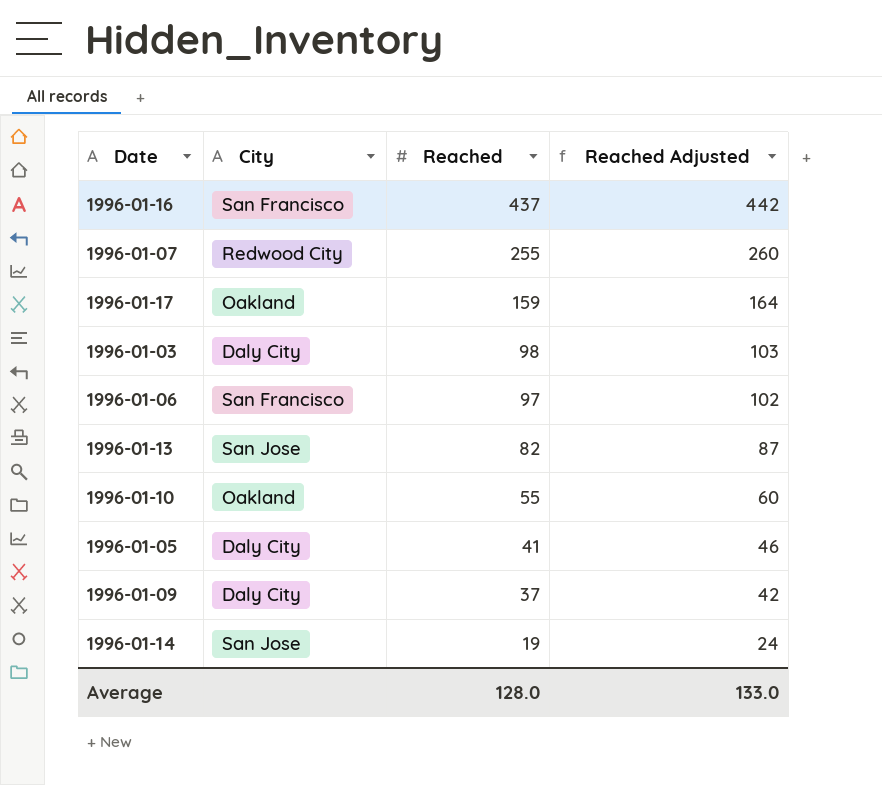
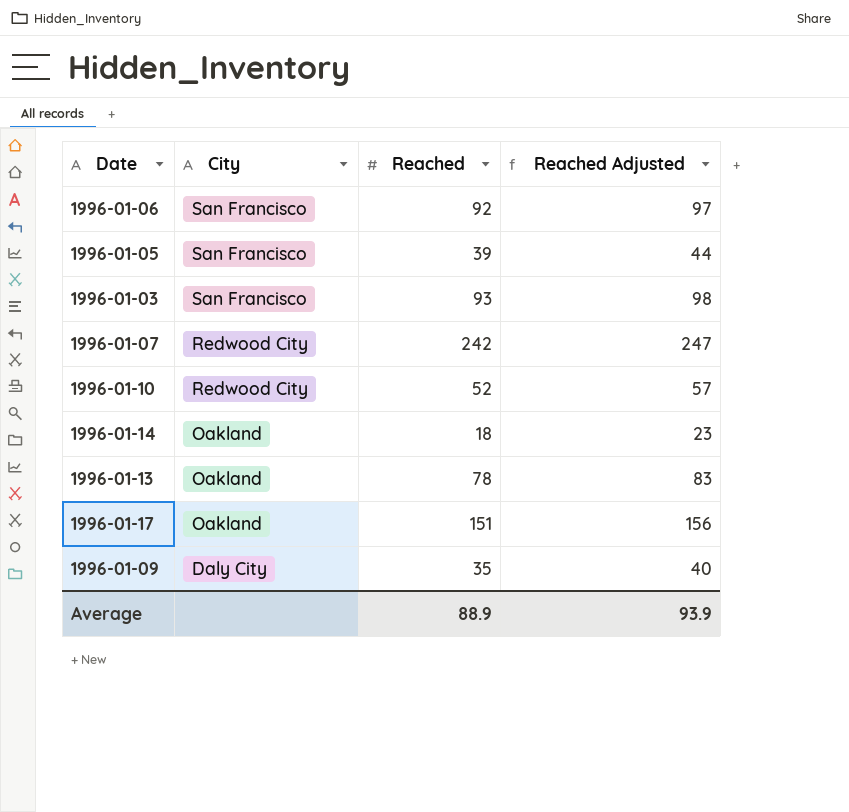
row order: Reached descending -> City descending
row 1996-01-16: San Francisco | 437 | 442 -> none
1996-01-06 | Reached: 97 -> 92
1996-01-06 | Reached Adjusted: 102 -> 97
1996-01-05 | City: Daly City -> San Francisco
1996-01-05 | Reached: 41 -> 39
1996-01-05 | Reached Adjusted: 46 -> 44
1996-01-03 | City: Daly City -> San Francisco
1996-01-03 | Reached: 98 -> 93
1996-01-03 | Reached Adjusted: 103 -> 98
1996-01-07 | Reached: 255 -> 242
1996-01-07 | Reached Adjusted: 260 -> 247
1996-01-10 | City: Oakland -> Redwood City
1996-01-10 | Reached: 55 -> 52
1996-01-10 | Reached Adjusted: 60 -> 57
1996-01-14 | City: San Jose -> Oakland
1996-01-14 | Reached: 19 -> 18
1996-01-14 | Reached Adjusted: 24 -> 23
1996-01-13 | City: San Jose -> Oakland
1996-01-13 | Reached: 82 -> 78
1996-01-13 | Reached Adjusted: 87 -> 83
1996-01-17 | Reached: 159 -> 151
1996-01-17 | Reached Adjusted: 164 -> 156
1996-01-09 | Reached: 37 -> 35
1996-01-09 | Reached Adjusted: 42 -> 40
Average | Reached: 128.0 -> 88.9
Average | Reached Adjusted: 133.0 -> 93.9

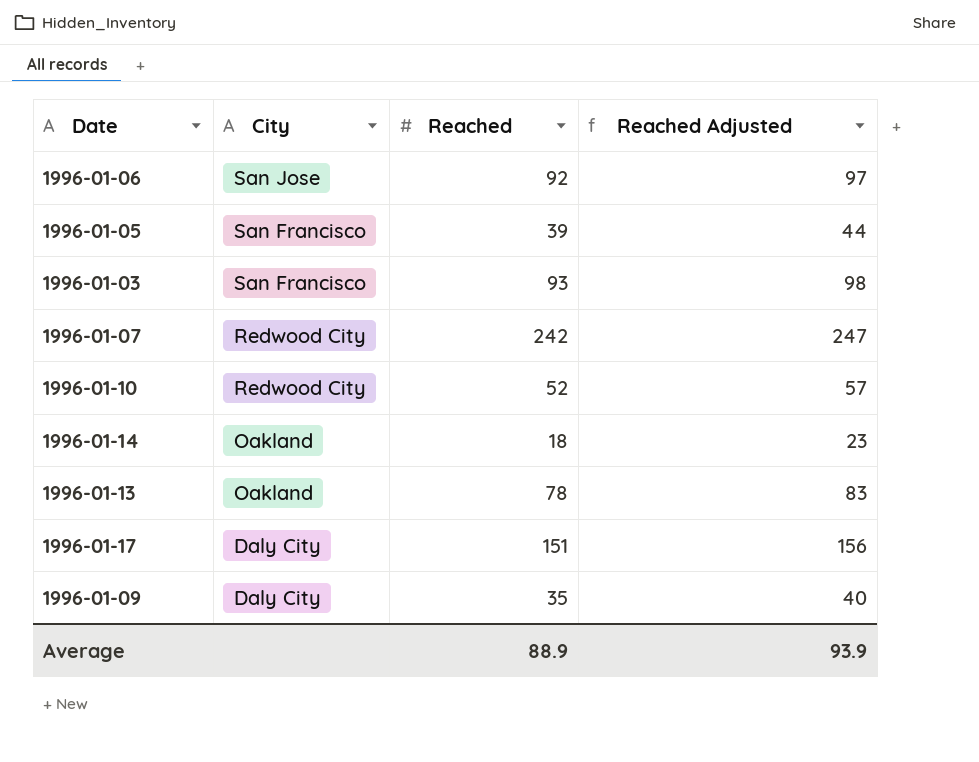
1996-01-06 | City: San Francisco -> San Jose
1996-01-17 | City: Oakland -> Daly City

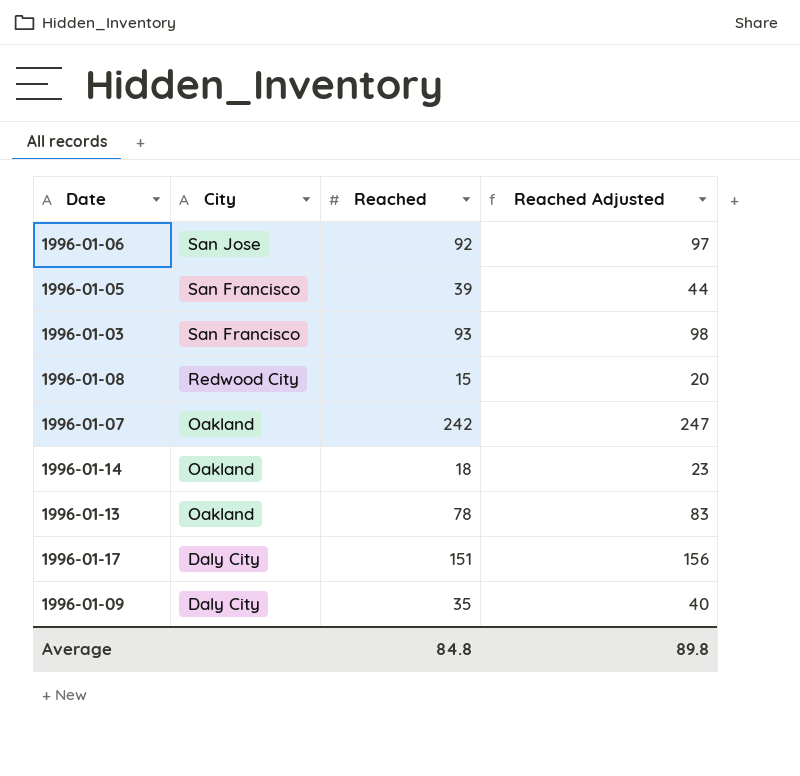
row 1996-01-10: Redwood City | 52 | 57 -> none
row 1996-01-08: none -> Redwood City | 15 | 20
1996-01-07 | City: Redwood City -> Oakland
Average | Reached: 88.9 -> 84.8
Average | Reached Adjusted: 93.9 -> 89.8

